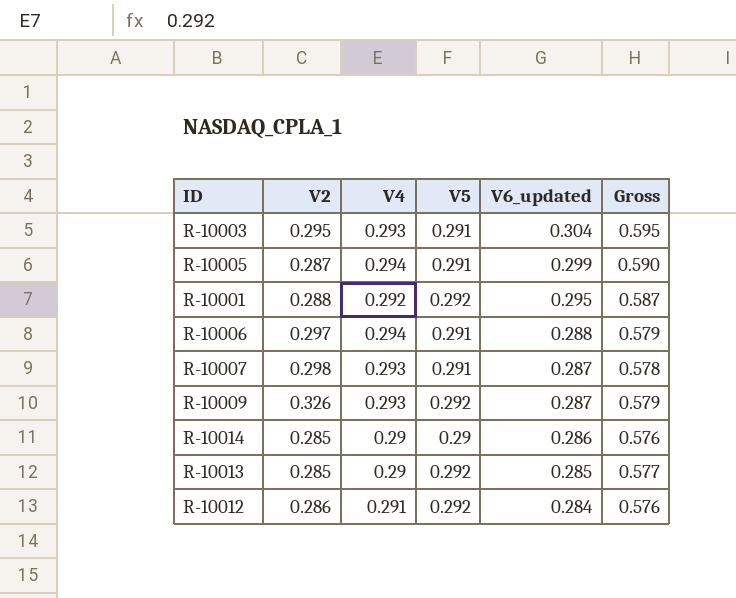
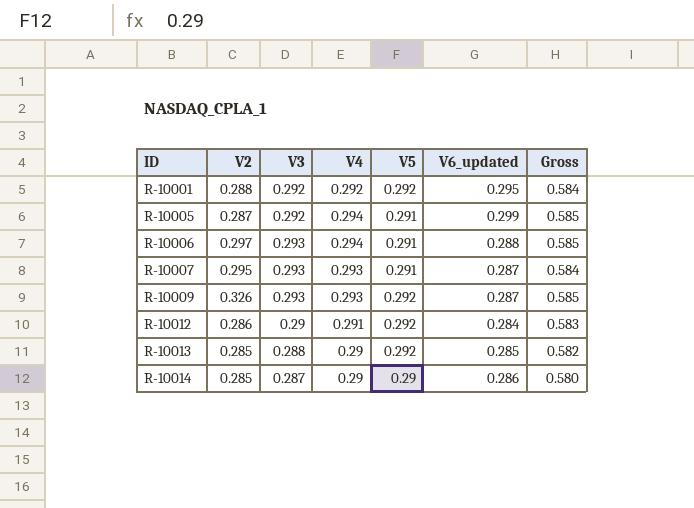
row order: V6_updated descending -> ID ascending
column V3 | position: none -> 3
column Gross | formula: [V5] + [V6_updated] -> [V4] + [V5]
row R-10003: 0.295 | 0.293 | 0.291 | 0.304 | 0.595 -> none
R-10007 | V2: 0.298 -> 0.295

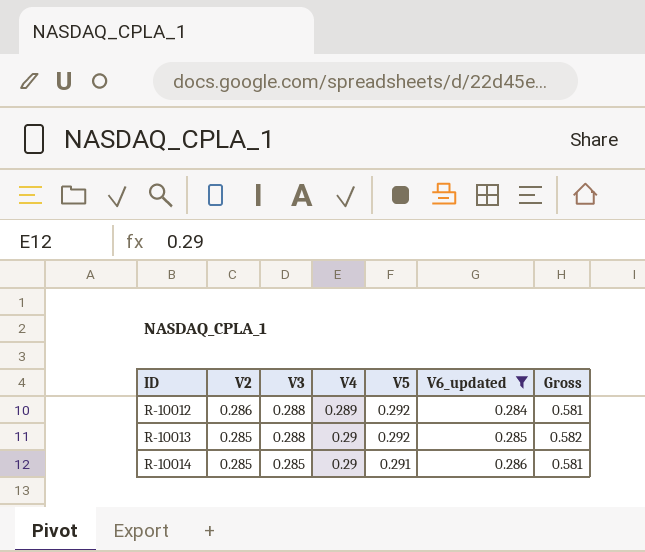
filter: none -> V6_updated <= 0.286
R-10012 | V3: 0.29 -> 0.288
R-10012 | V4: 0.291 -> 0.289
R-10012 | Gross: 0.583 -> 0.581
R-10014 | V3: 0.287 -> 0.285
R-10014 | V5: 0.29 -> 0.291
R-10014 | Gross: 0.580 -> 0.581

